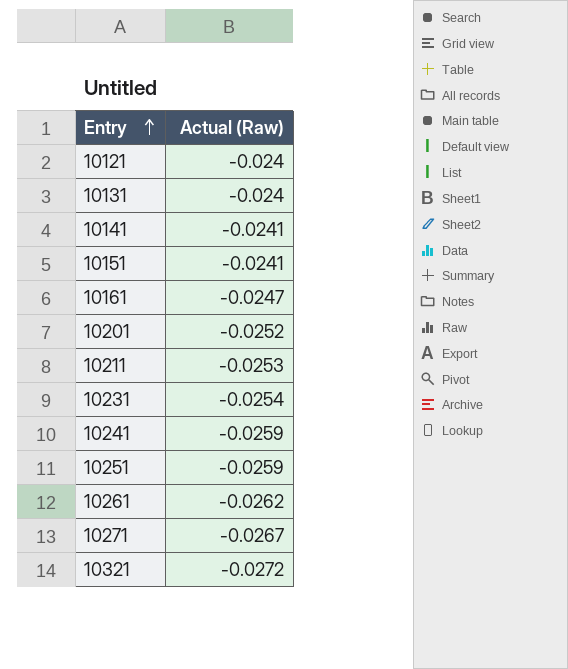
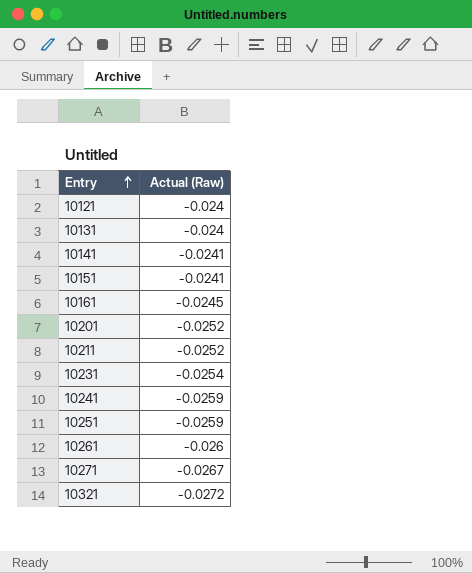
10161 | Actual (Raw): -0.0247 -> -0.0245
10211 | Actual (Raw): -0.0253 -> -0.0252
10261 | Actual (Raw): -0.0262 -> -0.026

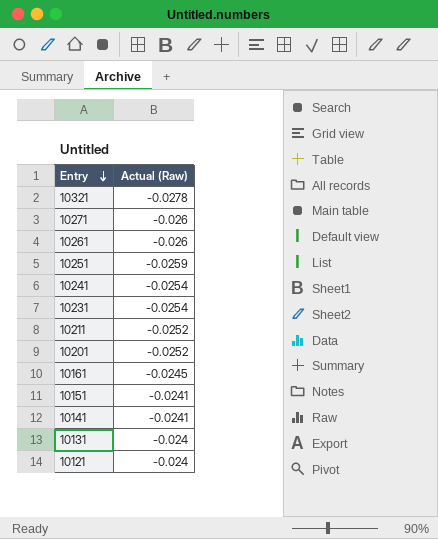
row order: Entry ascending -> Entry descending
10321 | Actual (Raw): -0.0272 -> -0.0278
10271 | Actual (Raw): -0.0267 -> -0.026
10241 | Actual (Raw): -0.0259 -> -0.0254

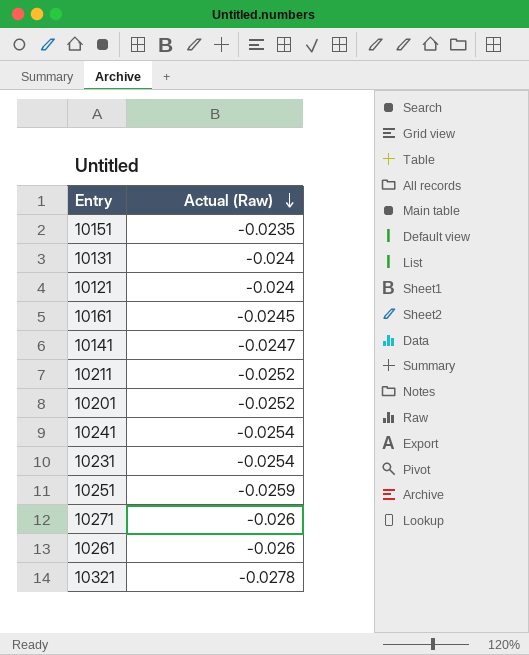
row order: Entry descending -> Actual (Raw) descending
10151 | Actual (Raw): -0.0241 -> -0.0235
10141 | Actual (Raw): -0.0241 -> -0.0247

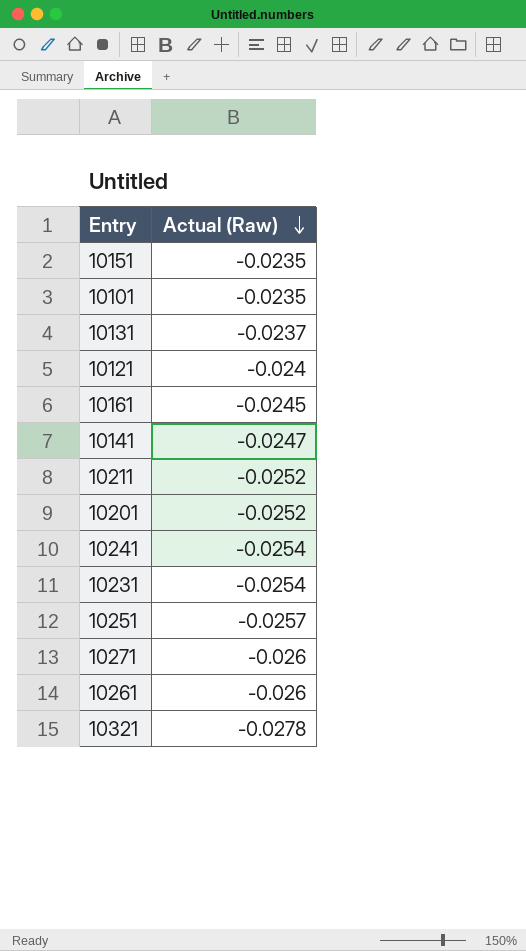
row 10101: none -> -0.0235
10131 | Actual (Raw): -0.024 -> -0.0237
10251 | Actual (Raw): -0.0259 -> -0.0257

